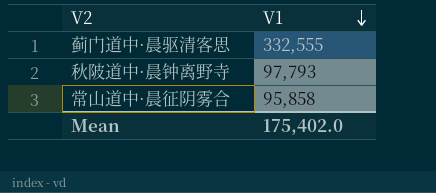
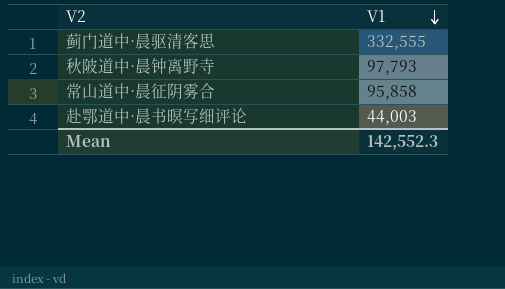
row 赴鄂道中·晨书暝写细评论: none -> 44,003
Mean | V1: 175,402.0 -> 142,552.3

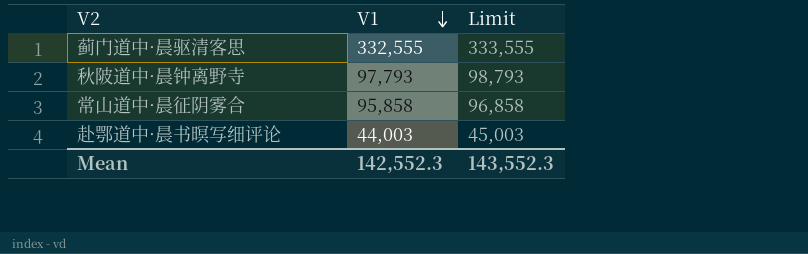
column Limit | formula: none -> [V1] + 1000

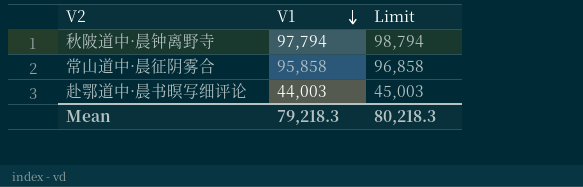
row 蓟门道中·晨驱清客思: 332,555 | 333,555 -> none
秋陂道中·晨钟离野寺 | V1: 97,793 -> 97,794
秋陂道中·晨钟离野寺 | Limit: 98,793 -> 98,794
Mean | V1: 142,552.3 -> 79,218.3
Mean | Limit: 143,552.3 -> 80,218.3

